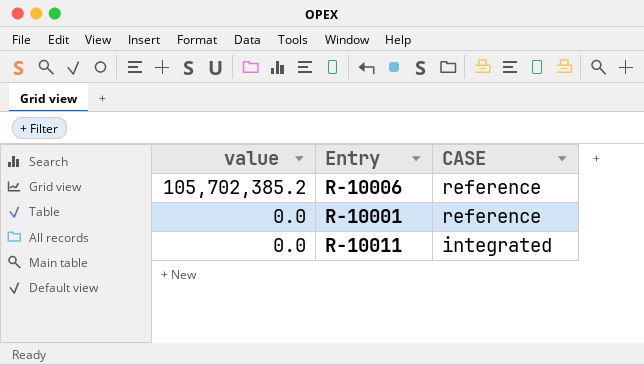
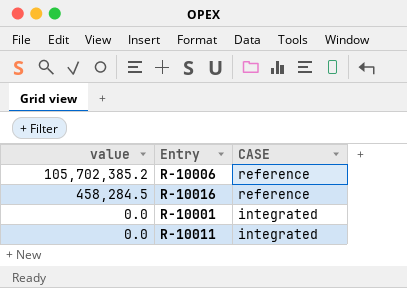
row R-10016: none -> 458,284.5 | reference
R-10001 | CASE: reference -> integrated

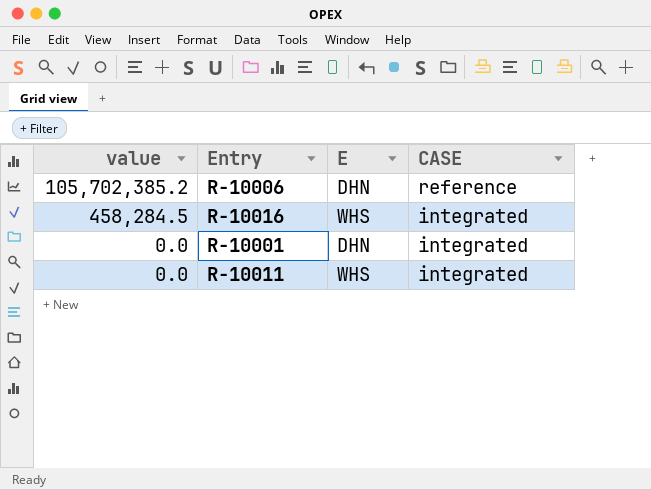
column E | position: none -> 3
R-10016 | CASE: reference -> integrated

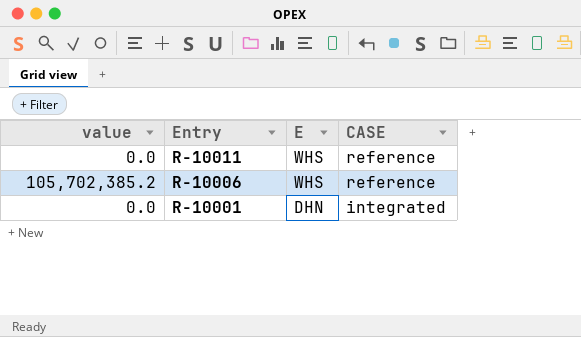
row order: value descending -> Entry descending
row R-10016: 458,284.5 | WHS | integrated -> none
R-10011 | CASE: integrated -> reference
R-10006 | E: DHN -> WHS

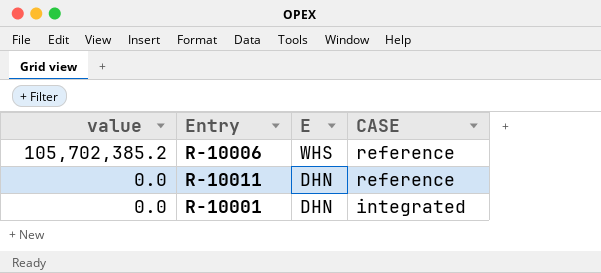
row order: Entry descending -> value descending
R-10011 | E: WHS -> DHN

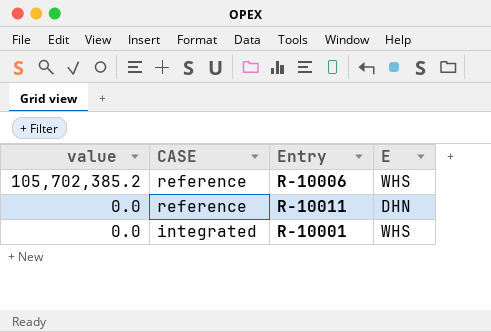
column CASE | position: 4 -> 2
R-10001 | E: DHN -> WHS

